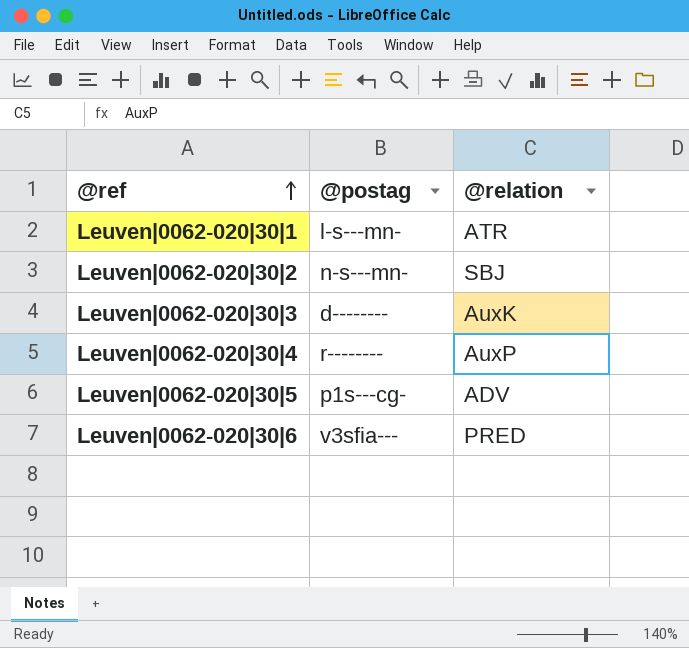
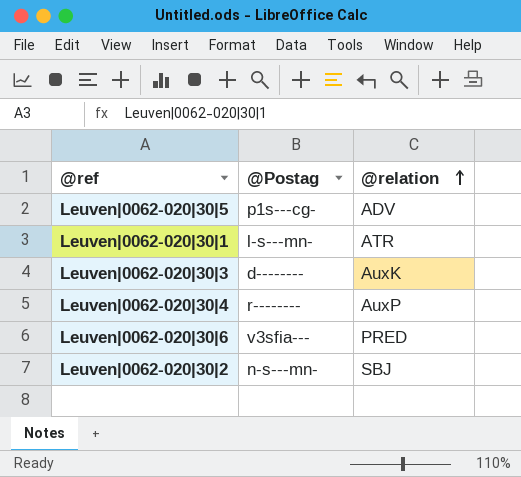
row order: @ref ascending -> @relation ascending
column name: @postag -> @Postag

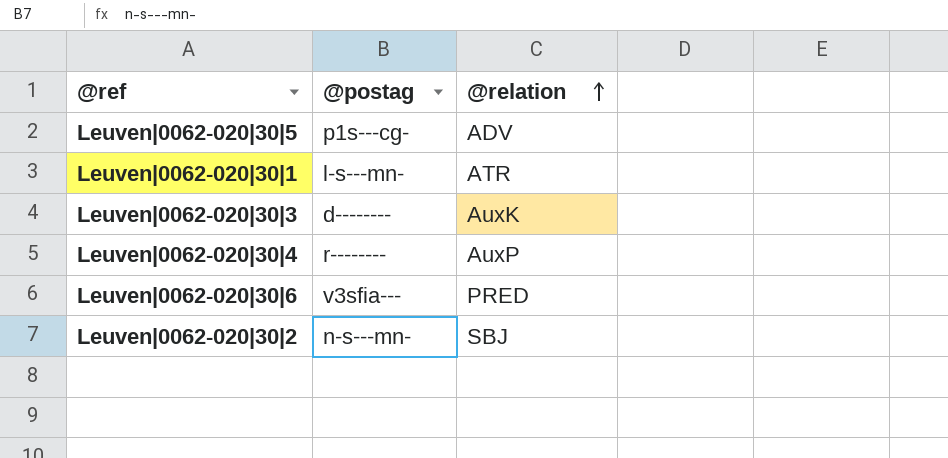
column name: @Postag -> @postag

